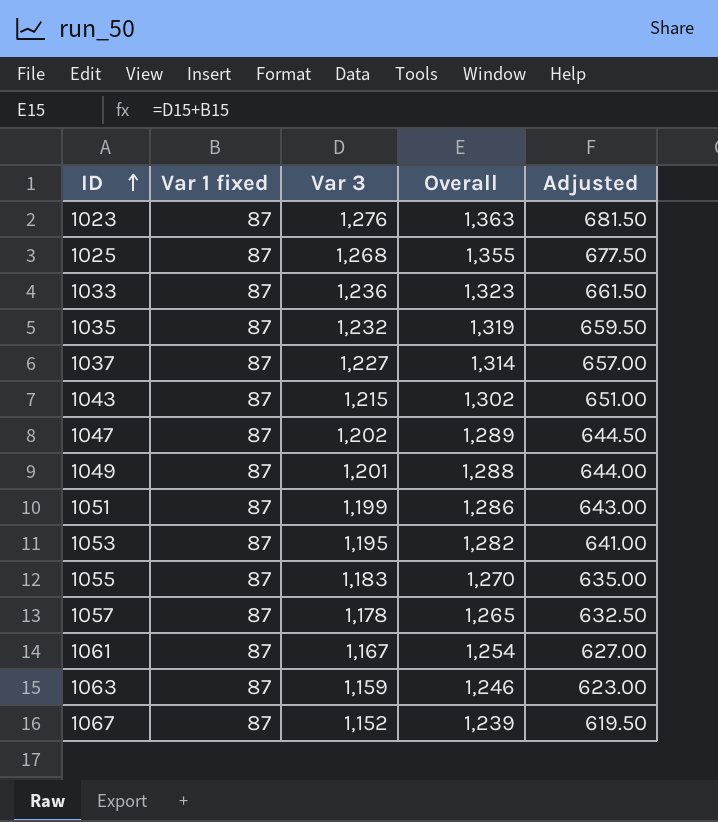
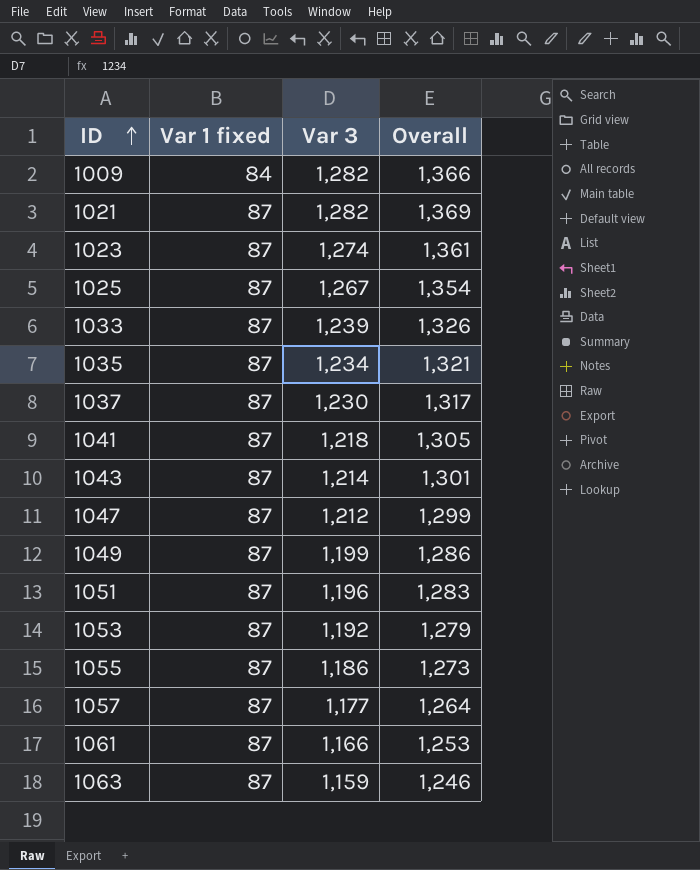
column Adjusted | formula: [Overall] * 0.5 -> none
row 1067: 87 | 1,152 | 1,239 | 619.50 -> none
row 1009: none -> 84 | 1,282 | 1,366
row 1021: none -> 87 | 1,282 | 1,369
1023 | Var 3: 1,276 -> 1,274
1023 | Overall: 1,363 -> 1,361
1025 | Var 3: 1,268 -> 1,267
1025 | Overall: 1,355 -> 1,354
1033 | Var 3: 1,236 -> 1,239
1033 | Overall: 1,323 -> 1,326
1035 | Var 3: 1,232 -> 1,234
1035 | Overall: 1,319 -> 1,321
1037 | Var 3: 1,227 -> 1,230
1037 | Overall: 1,314 -> 1,317
row 1041: none -> 87 | 1,218 | 1,305
1043 | Var 3: 1,215 -> 1,214
1043 | Overall: 1,302 -> 1,301
1047 | Var 3: 1,202 -> 1,212
1047 | Overall: 1,289 -> 1,299
1049 | Var 3: 1,201 -> 1,199
1049 | Overall: 1,288 -> 1,286
1051 | Var 3: 1,199 -> 1,196
1051 | Overall: 1,286 -> 1,283
1053 | Var 3: 1,195 -> 1,192
1053 | Overall: 1,282 -> 1,279
1055 | Var 3: 1,183 -> 1,186
1055 | Overall: 1,270 -> 1,273
1057 | Var 3: 1,178 -> 1,177
1057 | Overall: 1,265 -> 1,264
1061 | Var 3: 1,167 -> 1,166
1061 | Overall: 1,254 -> 1,253

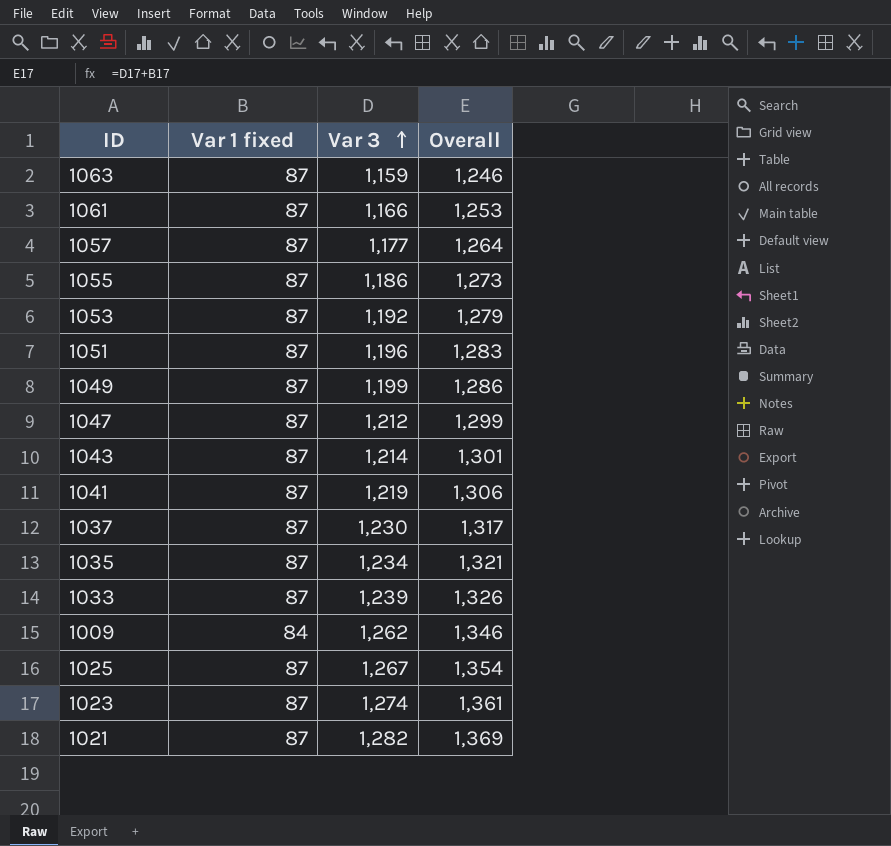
row order: ID ascending -> Var 3 ascending
1041 | Var 3: 1,218 -> 1,219
1041 | Overall: 1,305 -> 1,306
1009 | Var 3: 1,282 -> 1,262
1009 | Overall: 1,366 -> 1,346

